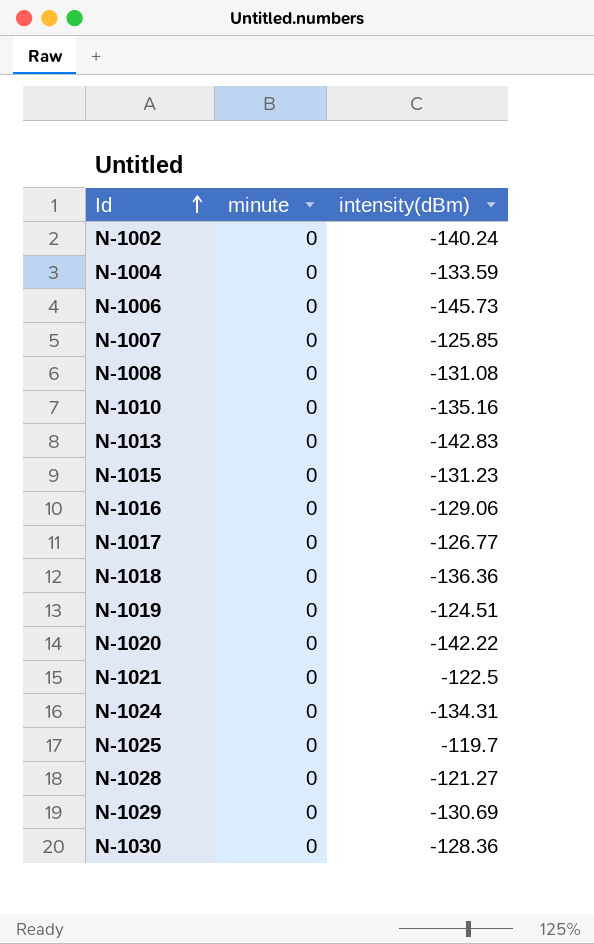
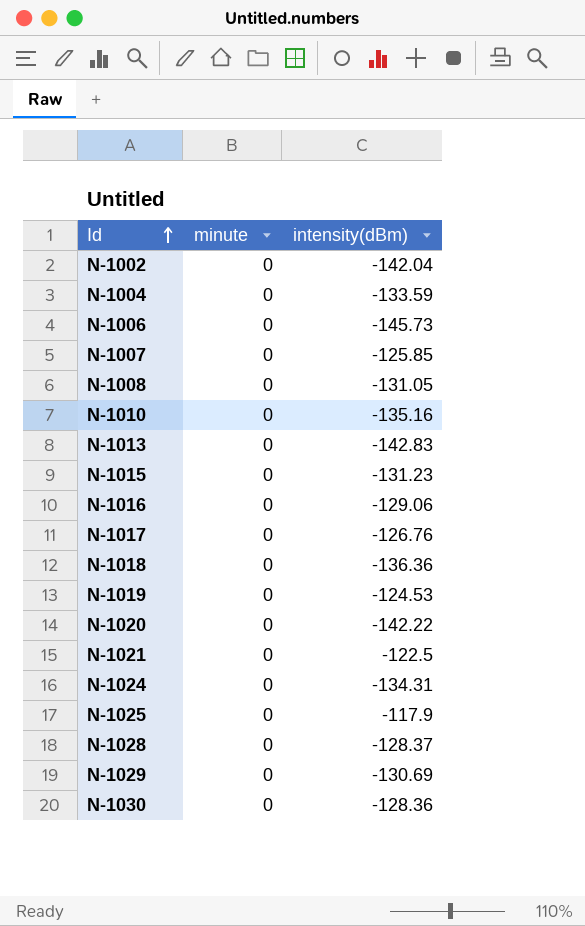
N-1002 | intensity(dBm): -140.24 -> -142.04
N-1008 | intensity(dBm): -131.08 -> -131.05
N-1017 | intensity(dBm): -126.77 -> -126.76
N-1019 | intensity(dBm): -124.51 -> -124.53
N-1025 | intensity(dBm): -119.7 -> -117.9
N-1028 | intensity(dBm): -121.27 -> -128.37

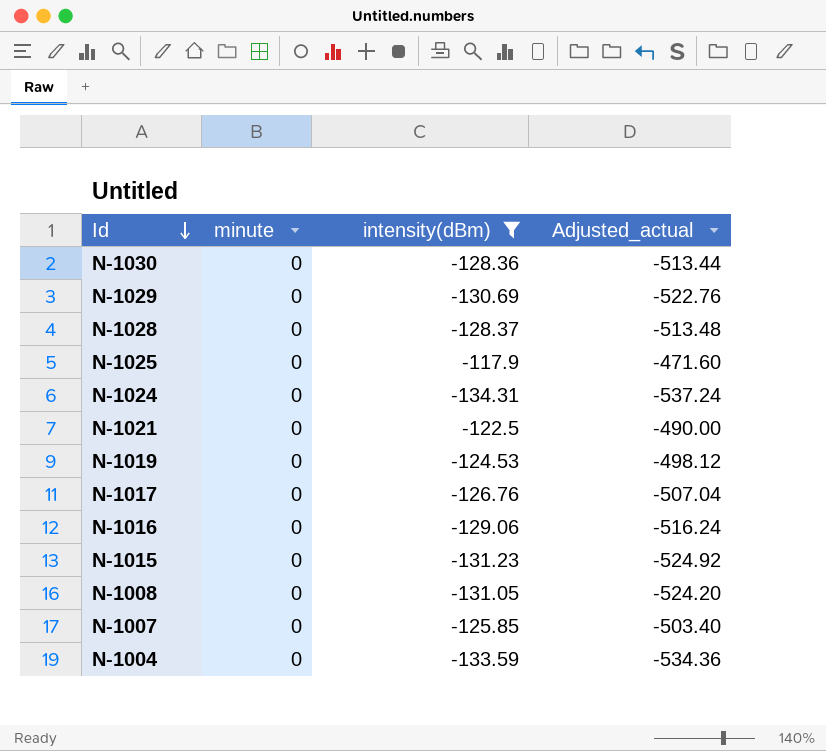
filter: none -> intensity(dBm) >= -134.31
row order: Id ascending -> Id descending
column Adjusted_actual | formula: none -> [intensity(dBm)] * 4

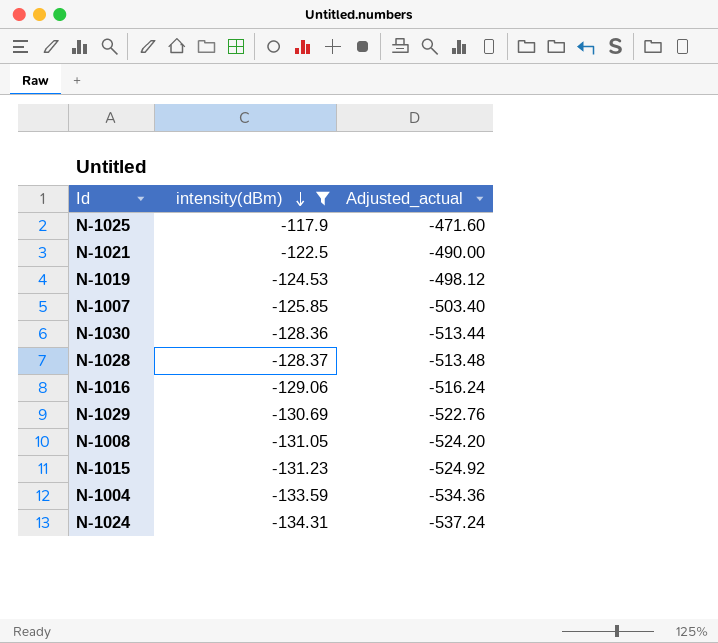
row order: Id descending -> intensity(dBm) descending
column minute | position: 2 -> none
row N-1017: 0 | -126.76 | -507.04 -> none

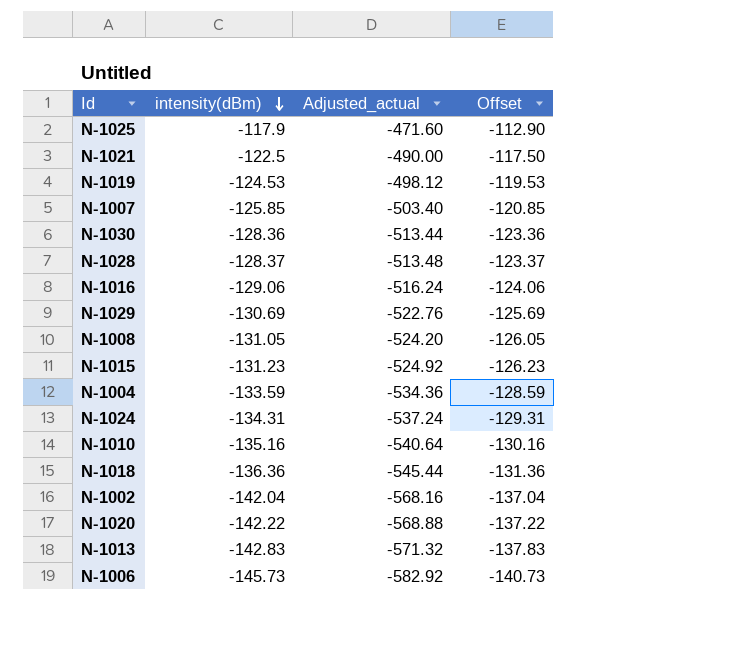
filter: intensity(dBm) >= -134.31 -> none
column Offset | formula: none -> [intensity(dBm)] + 5

